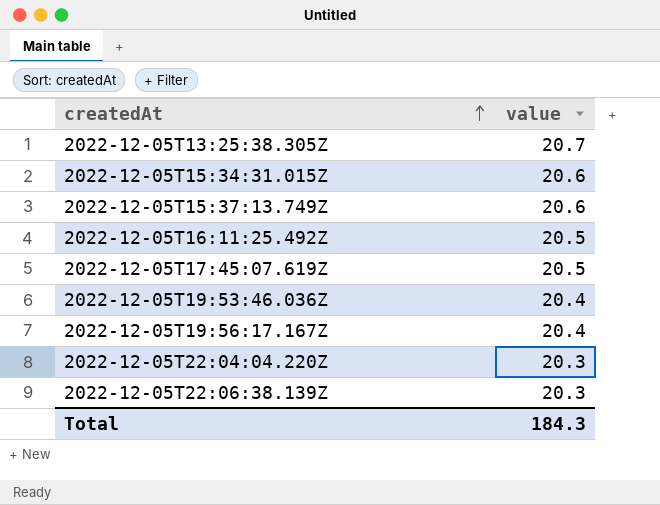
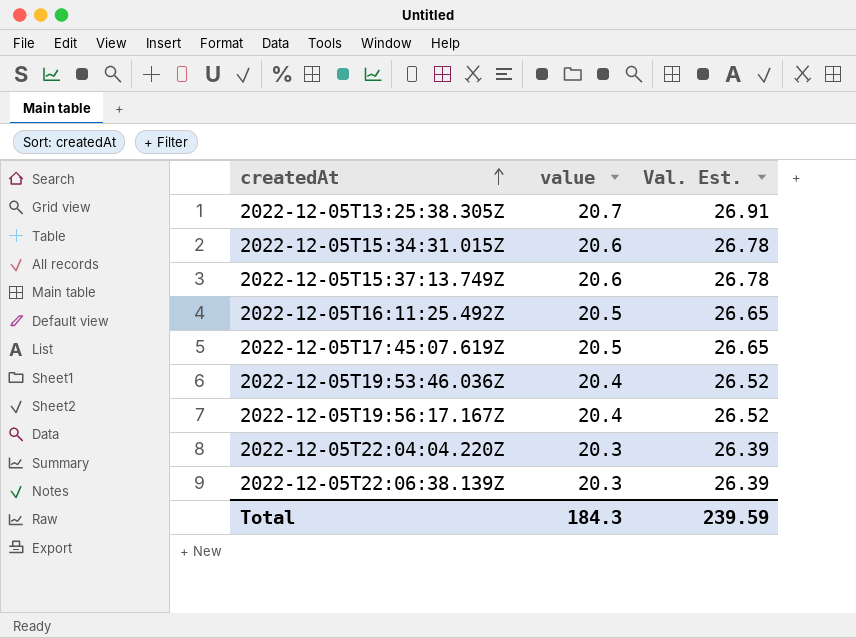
column Val. Est. | formula: none -> [value] * 1.3

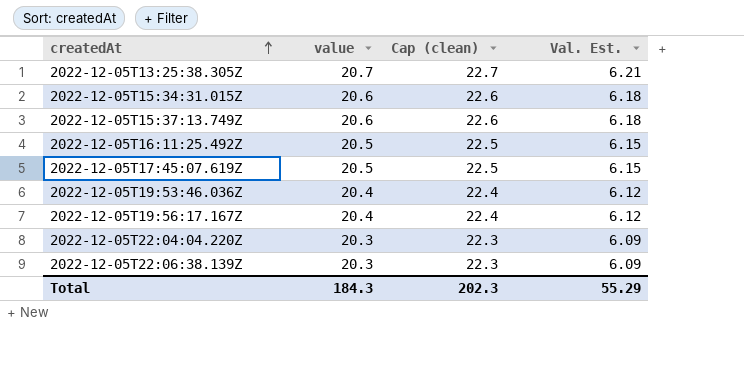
column Cap (clean) | formula: none -> [value] + 2
column Val. Est. | formula: [value] * 1.3 -> [value] * 0.3
Total | Val. Est.: 239.59 -> 55.29

